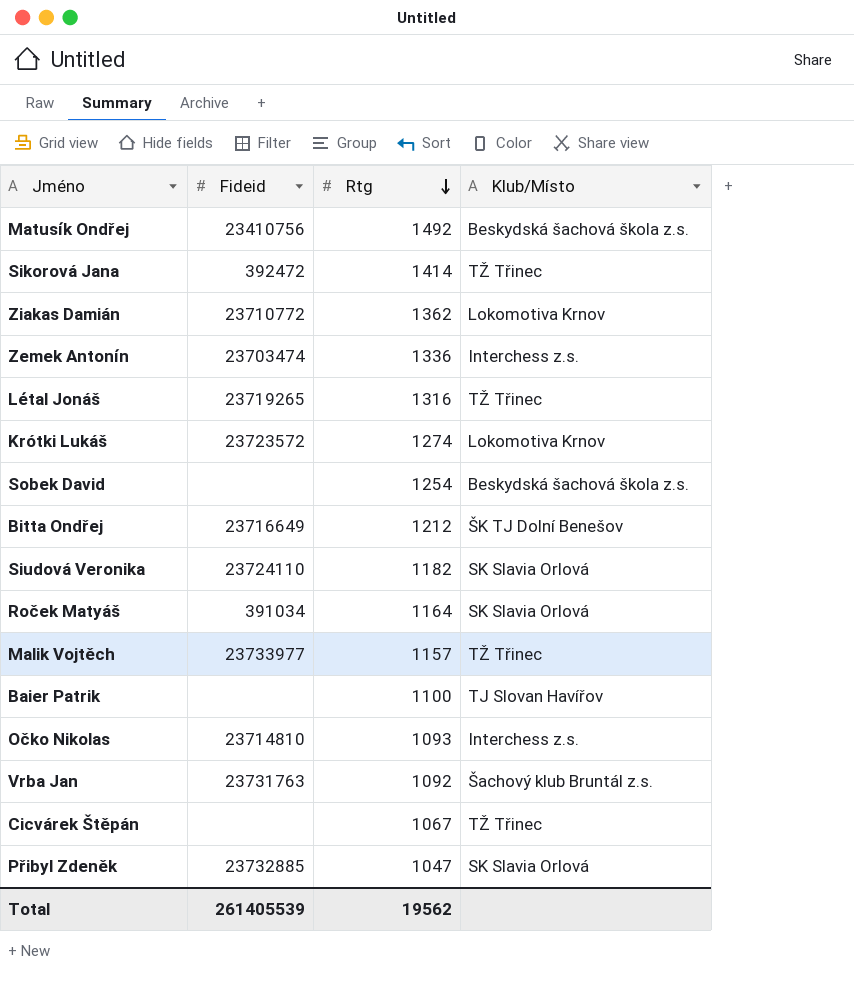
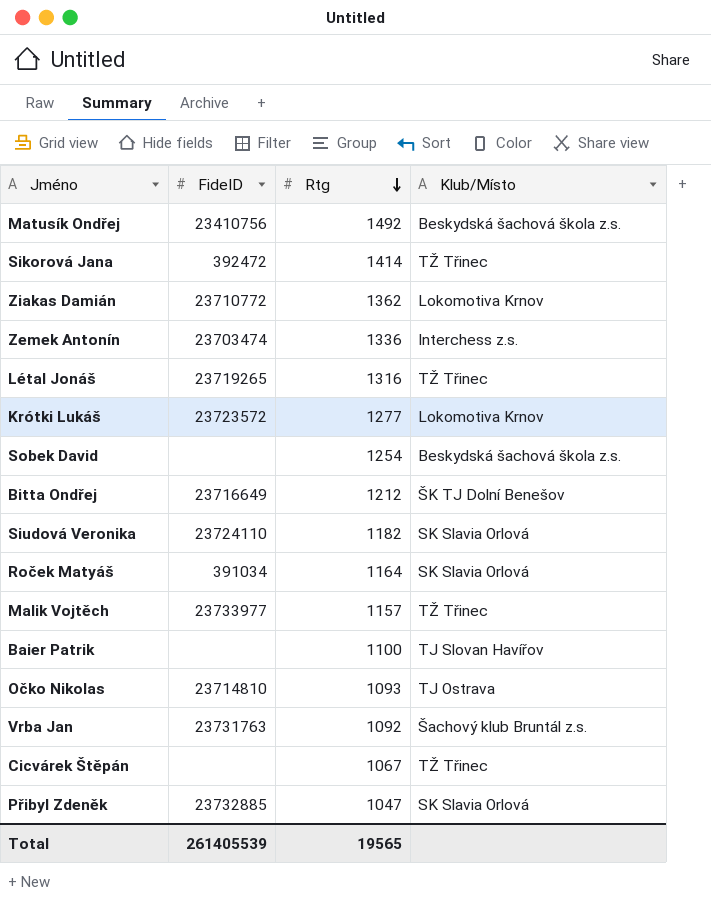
column name: Fideid -> FideID
Krótki Lukáš | Rtg: 1274 -> 1277
Očko Nikolas | Klub/Místo: Interchess z.s. -> TJ Ostrava
Total | Rtg: 19562 -> 19565

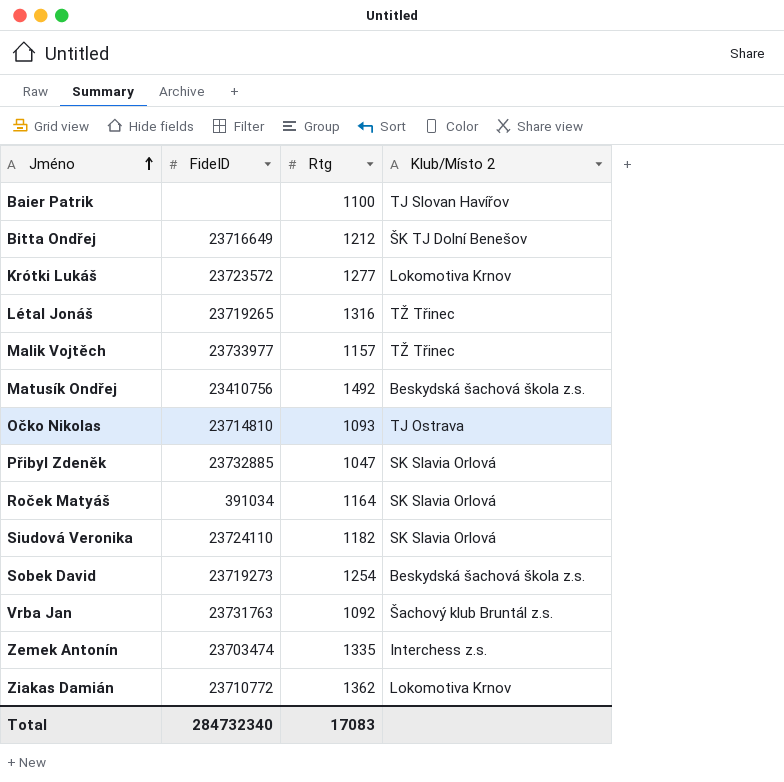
row order: Rtg descending -> Jméno ascending
column name: Klub/Místo -> Klub/Místo 2
row Sikorová Jana: 392472 | 1414 | TŽ Třinec -> none
row Cicvárek Štěpán: none | 1067 | TŽ Třinec -> none
Sobek David | FideID: none -> 23719273
Zemek Antonín | Rtg: 1336 -> 1335
Total | FideID: 261405539 -> 284732340
Total | Rtg: 19565 -> 17083

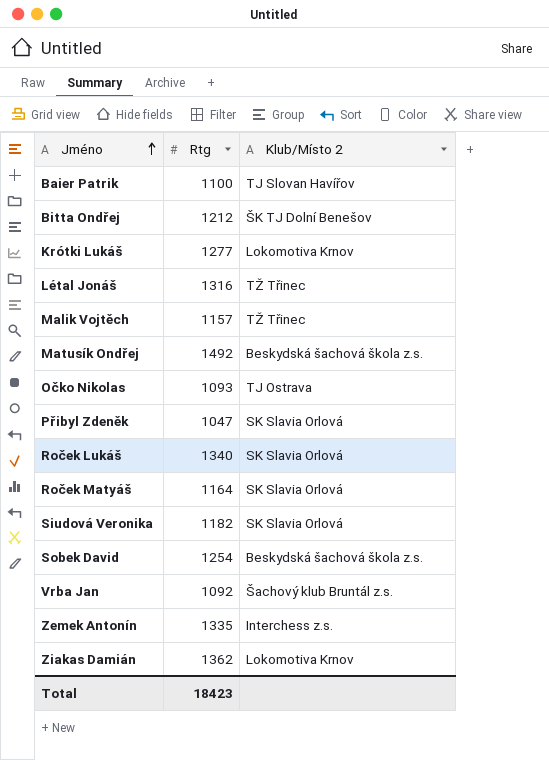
column FideID | position: 2 -> none
row Roček Lukáš: none -> 1340 | SK Slavia Orlová
Total | Rtg: 17083 -> 18423

